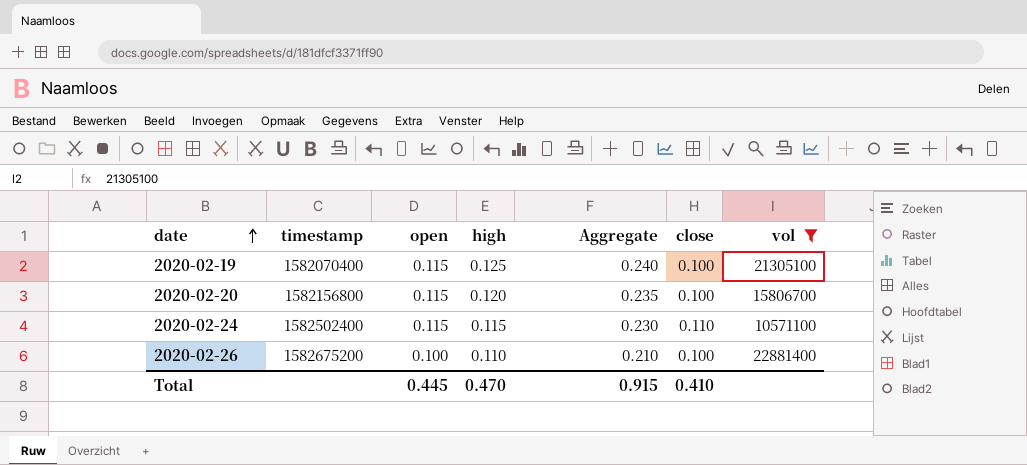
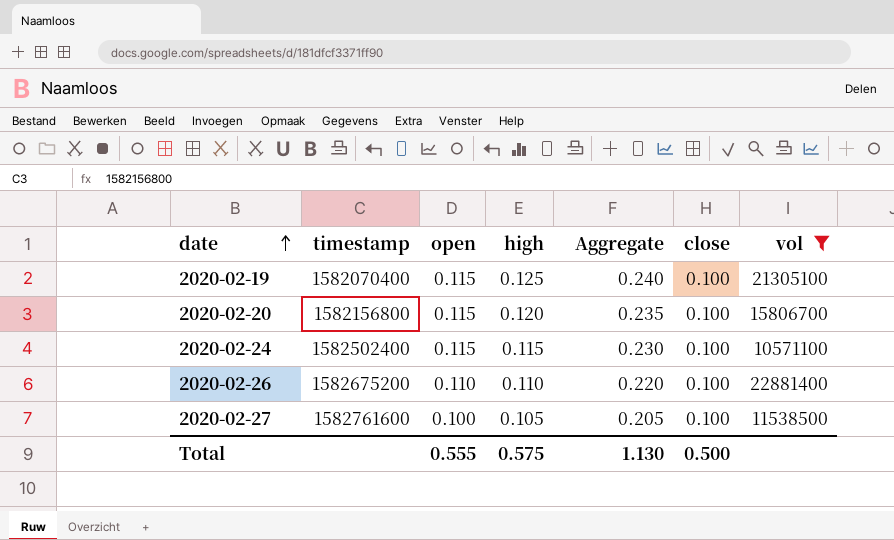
2020-02-24 | close: 0.110 -> 0.100
2020-02-26 | open: 0.100 -> 0.110
2020-02-26 | Aggregate: 0.210 -> 0.220
row 2020-02-27: none -> 1582761600 | 0.100 | 0.105 | 0.205 | 0.100 | 11538500
Total | open: 0.445 -> 0.555
Total | high: 0.470 -> 0.575
Total | Aggregate: 0.915 -> 1.130
Total | close: 0.410 -> 0.500

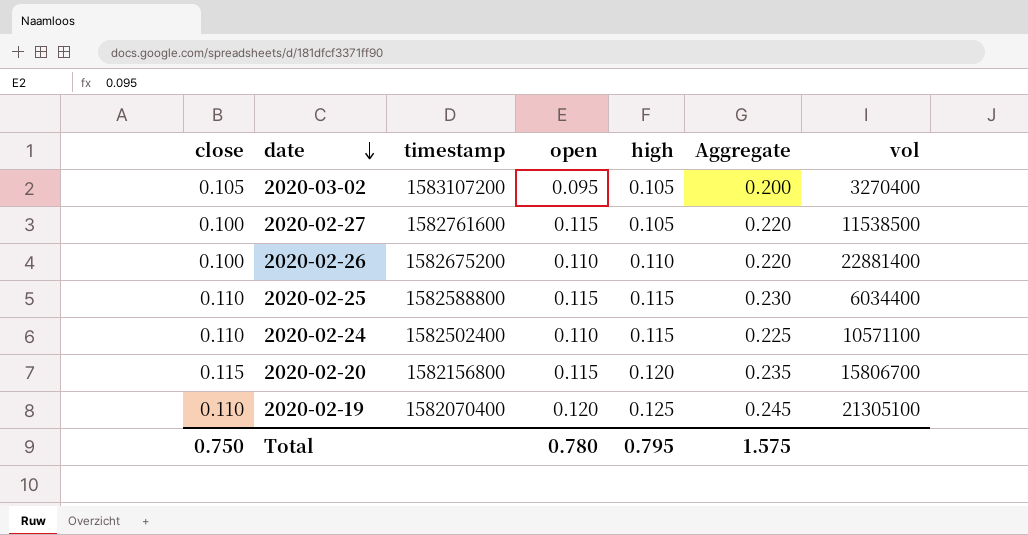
filter: vol >= 10571100 -> none
row order: date ascending -> date descending
column close | position: 6 -> 1
2020-02-27 | open: 0.100 -> 0.115
2020-02-27 | Aggregate: 0.205 -> 0.220
2020-02-24 | close: 0.100 -> 0.110
2020-02-24 | open: 0.115 -> 0.110
2020-02-24 | Aggregate: 0.230 -> 0.225
2020-02-20 | close: 0.100 -> 0.115
2020-02-19 | close: 0.100 -> 0.110
2020-02-19 | open: 0.115 -> 0.120
2020-02-19 | Aggregate: 0.240 -> 0.245
Total | close: 0.500 -> 0.750
Total | open: 0.555 -> 0.780
Total | high: 0.575 -> 0.795
Total | Aggregate: 1.130 -> 1.575

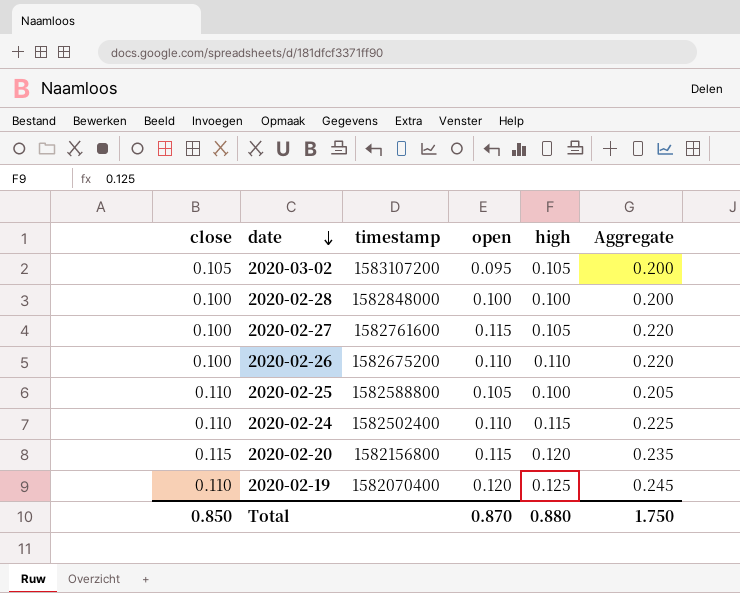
column vol | position: 7 -> none
row 2020-02-28: none -> 0.100 | 1582848000 | 0.100 | 0.100 | 0.200
2020-02-25 | open: 0.115 -> 0.105
2020-02-25 | high: 0.115 -> 0.100
2020-02-25 | Aggregate: 0.230 -> 0.205
Total | close: 0.750 -> 0.850
Total | open: 0.780 -> 0.870
Total | high: 0.795 -> 0.880
Total | Aggregate: 1.575 -> 1.750

